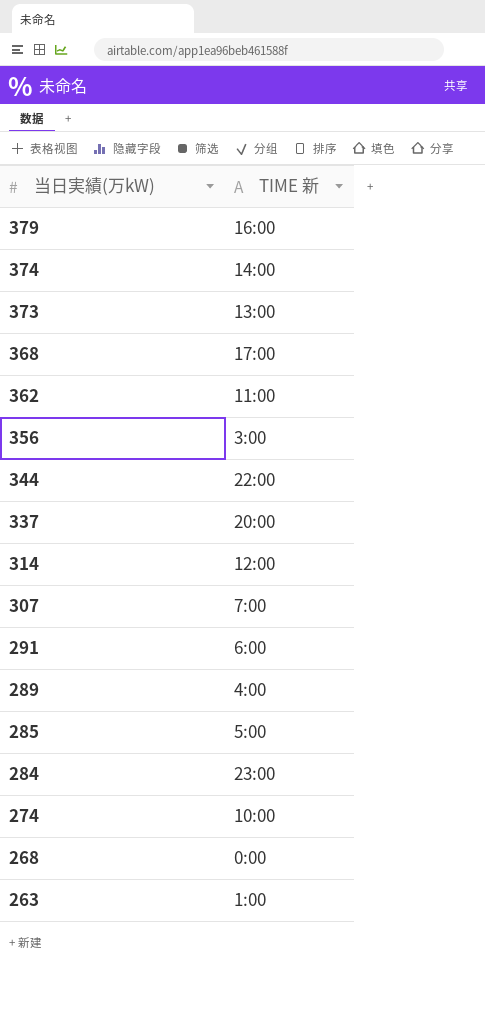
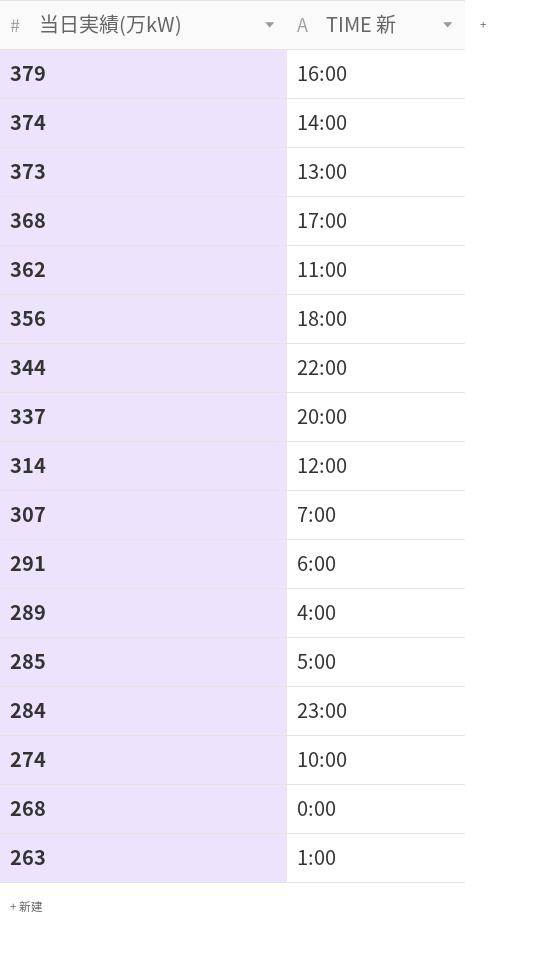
356 | TIME 新: 3:00 -> 18:00

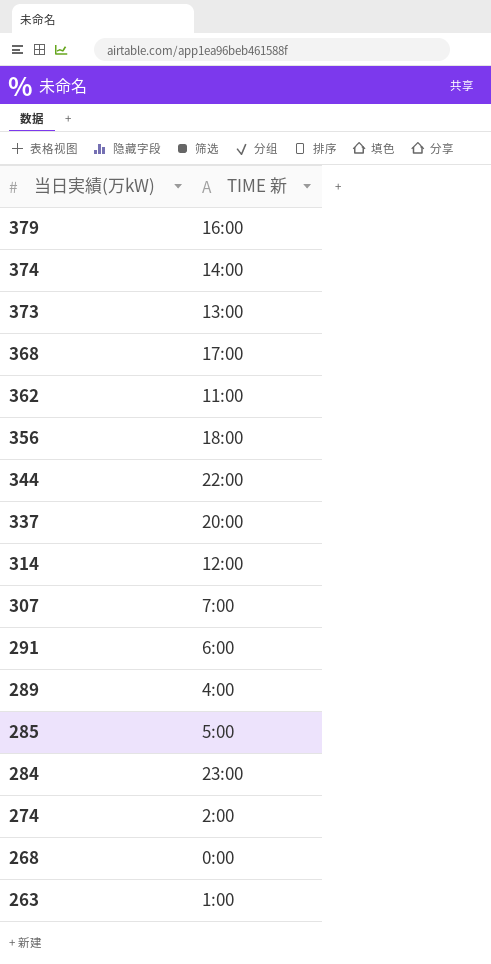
274 | TIME 新: 10:00 -> 2:00

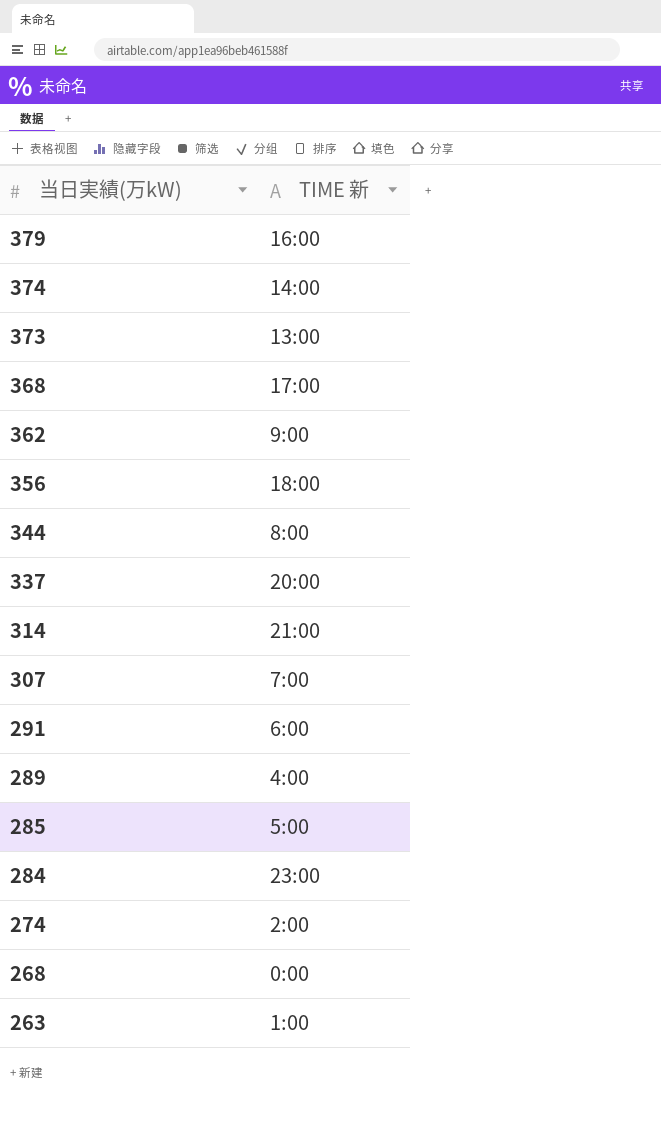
362 | TIME 新: 11:00 -> 9:00
344 | TIME 新: 22:00 -> 8:00
314 | TIME 新: 12:00 -> 21:00

